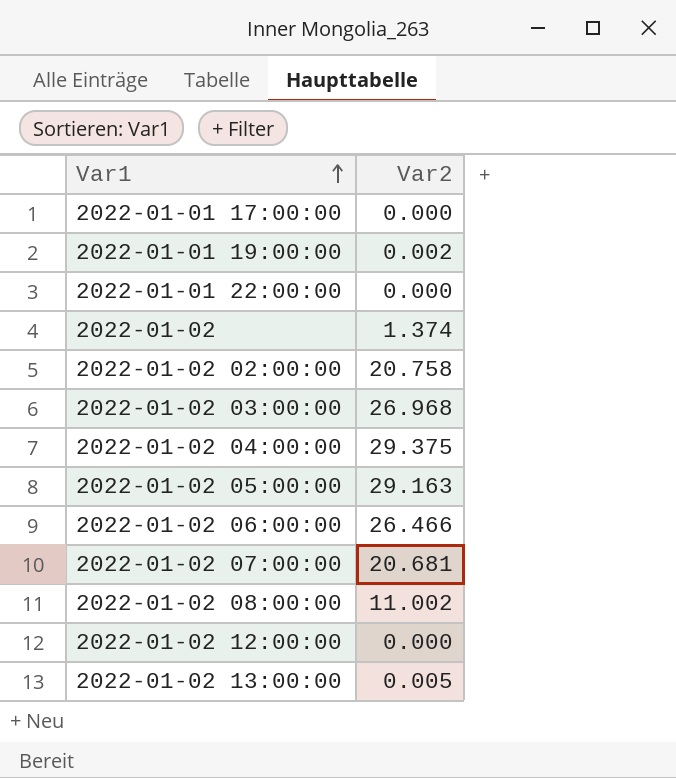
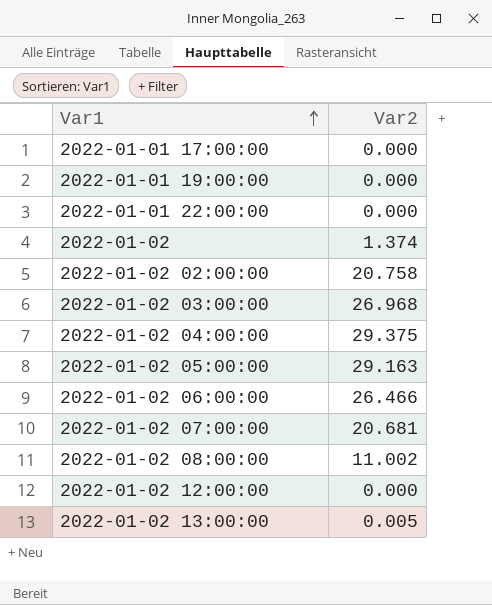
2022-01-01 19:00:00 | Var2: 0.002 -> 0.000

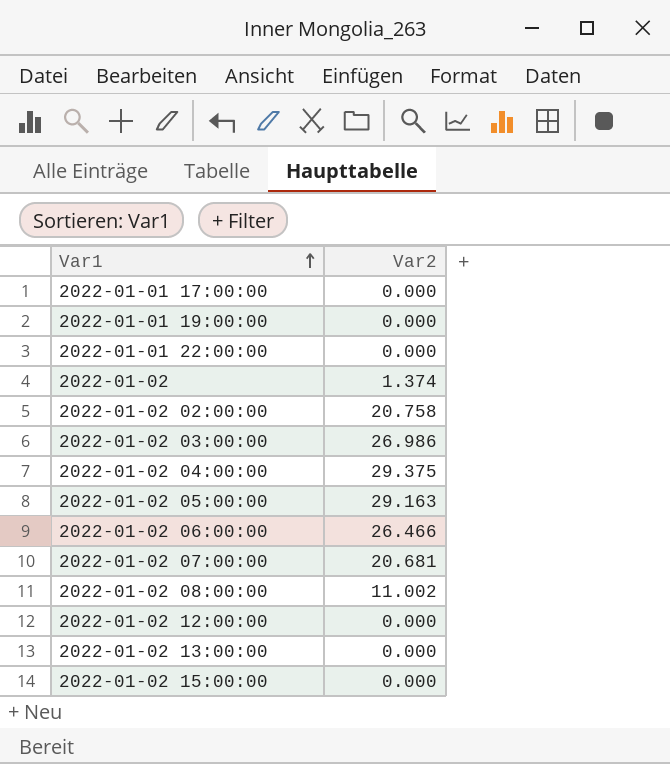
2022-01-02 03:00:00 | Var2: 26.968 -> 26.986
2022-01-02 13:00:00 | Var2: 0.005 -> 0.000
row 2022-01-02 15:00:00: none -> 0.000

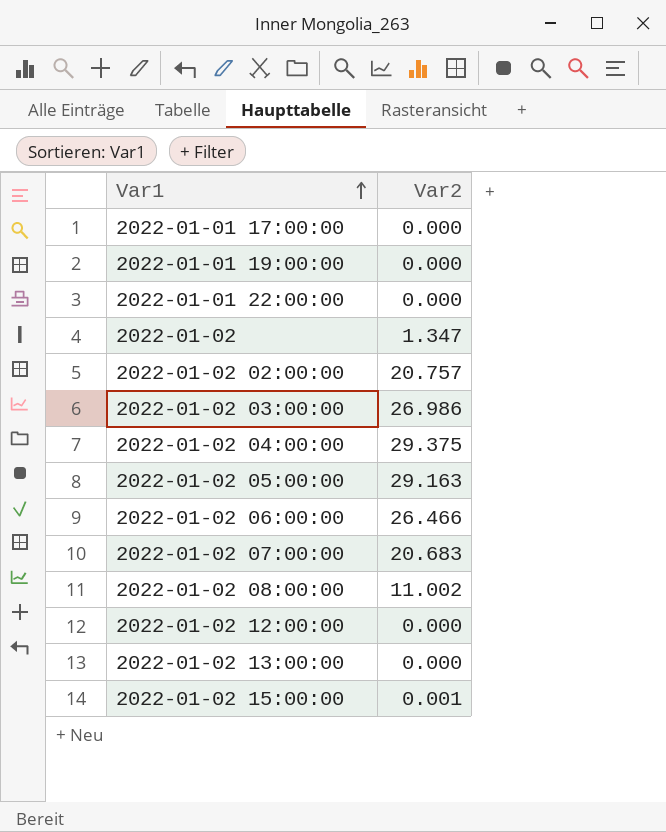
2022-01-02 | Var2: 1.374 -> 1.347
2022-01-02 02:00:00 | Var2: 20.758 -> 20.757
2022-01-02 07:00:00 | Var2: 20.681 -> 20.683
2022-01-02 15:00:00 | Var2: 0.000 -> 0.001

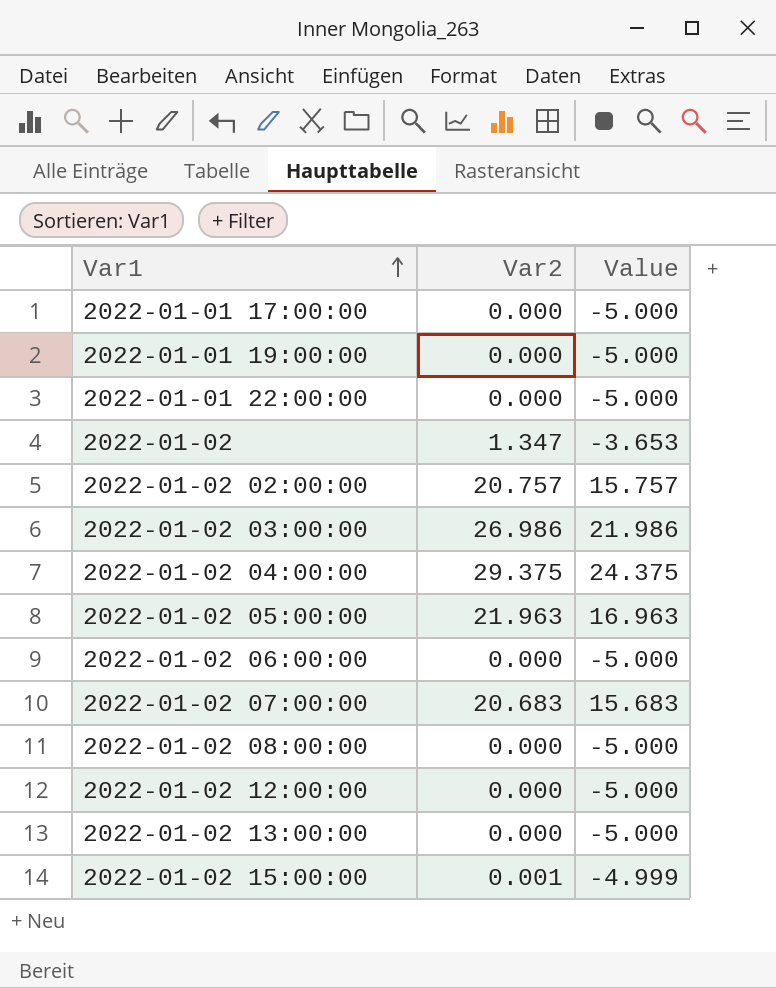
column Value | formula: none -> [Var2] - 5
2022-01-02 05:00:00 | Var2: 29.163 -> 21.963
2022-01-02 06:00:00 | Var2: 26.466 -> 0.000
2022-01-02 08:00:00 | Var2: 11.002 -> 0.000

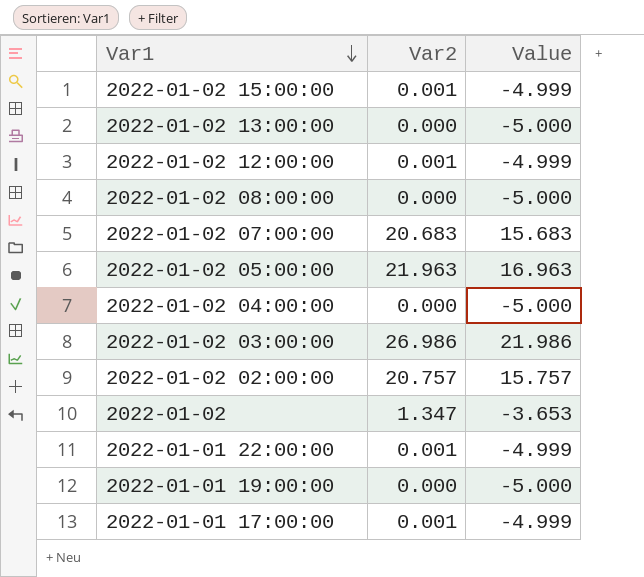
row order: Var1 ascending -> Var1 descending
row 2022-01-02 06:00:00: 0.000 | -5.000 -> none
2022-01-02 12:00:00 | Var2: 0.000 -> 0.001
2022-01-02 12:00:00 | Value: -5.000 -> -4.999
2022-01-02 04:00:00 | Var2: 29.375 -> 0.000
2022-01-02 04:00:00 | Value: 24.375 -> -5.000
2022-01-01 22:00:00 | Var2: 0.000 -> 0.001
2022-01-01 22:00:00 | Value: -5.000 -> -4.999
2022-01-01 17:00:00 | Var2: 0.000 -> 0.001
2022-01-01 17:00:00 | Value: -5.000 -> -4.999

